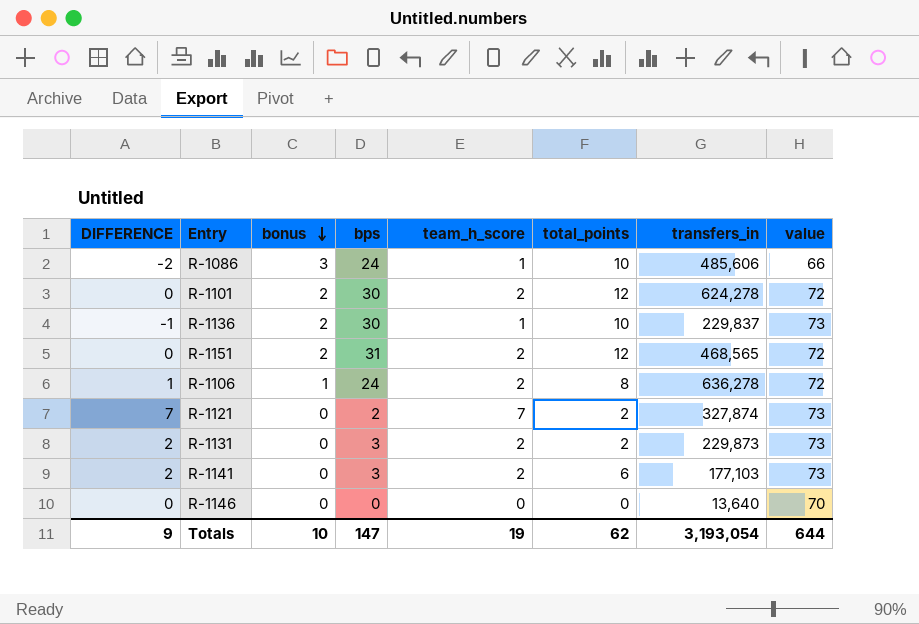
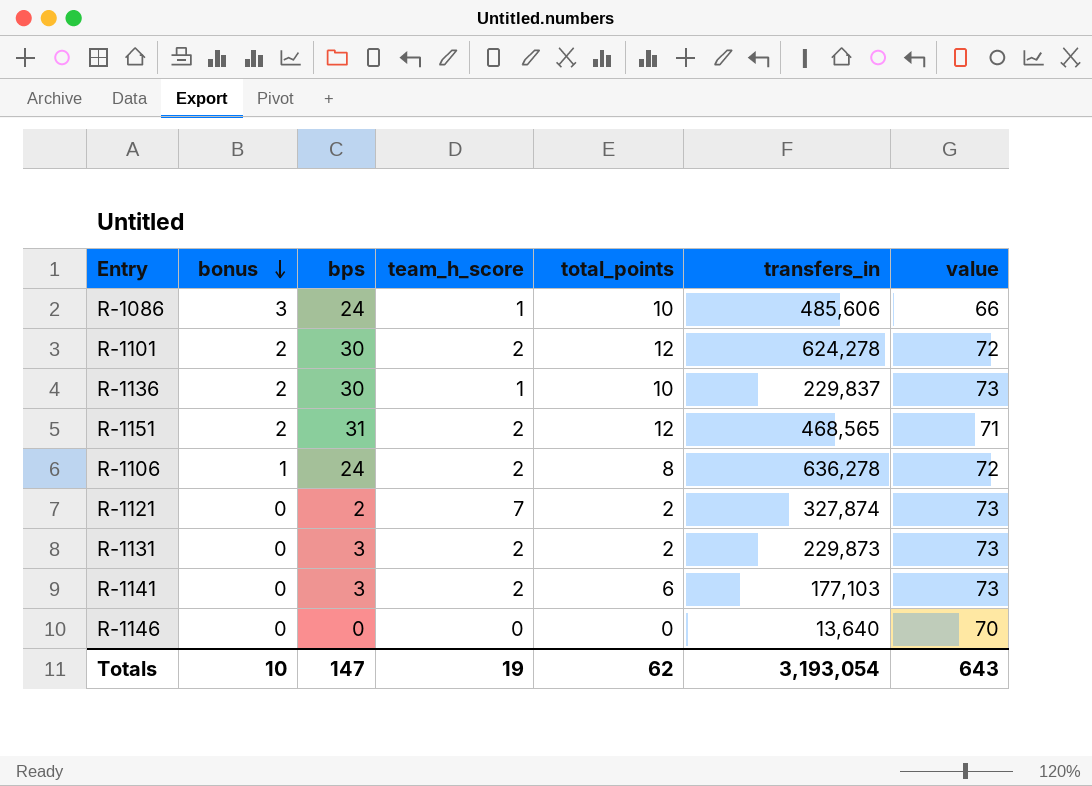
column DIFFERENCE | formula: [team_h_score] - [bonus] -> none
R-1151 | value: 72 -> 71
Totals | value: 644 -> 643

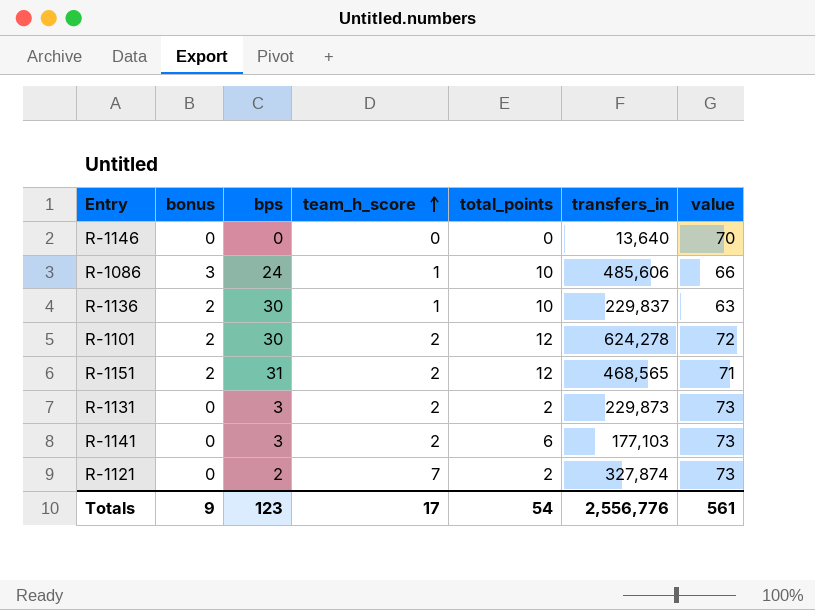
row order: bonus descending -> team_h_score ascending
row R-1106: 1 | 24 | 2 | 8 | 636,278 | 72 -> none
R-1136 | value: 73 -> 63
Totals | bonus: 10 -> 9
Totals | bps: 147 -> 123
Totals | team_h_score: 19 -> 17
Totals | total_points: 62 -> 54
Totals | transfers_in: 3,193,054 -> 2,556,776
Totals | value: 643 -> 561

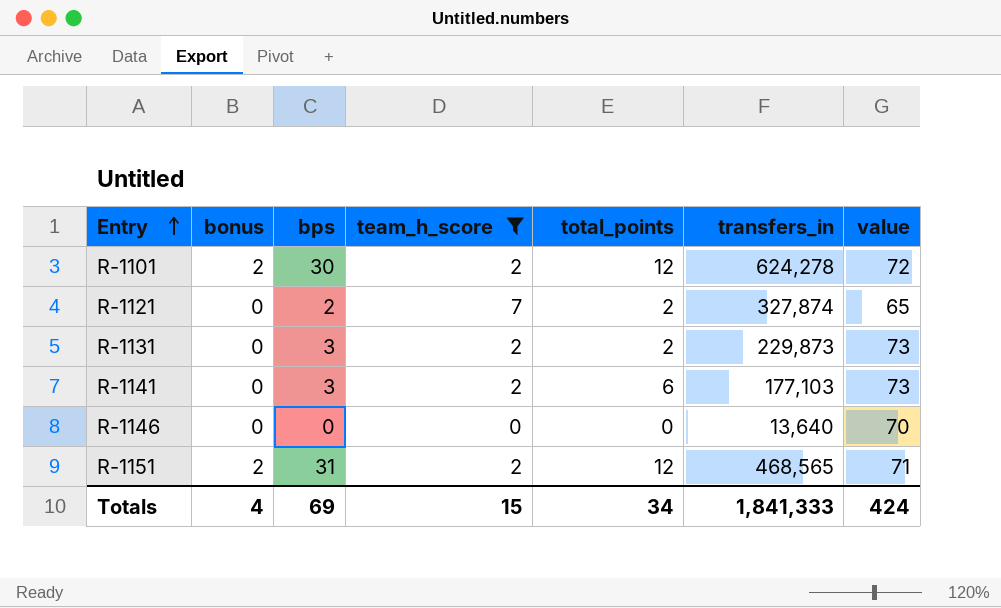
filter: none -> team_h_score != 1
row order: team_h_score ascending -> Entry ascending
R-1121 | value: 73 -> 65
Totals | bonus: 9 -> 4
Totals | bps: 123 -> 69
Totals | team_h_score: 17 -> 15
Totals | total_points: 54 -> 34
Totals | transfers_in: 2,556,776 -> 1,841,333
Totals | value: 561 -> 424

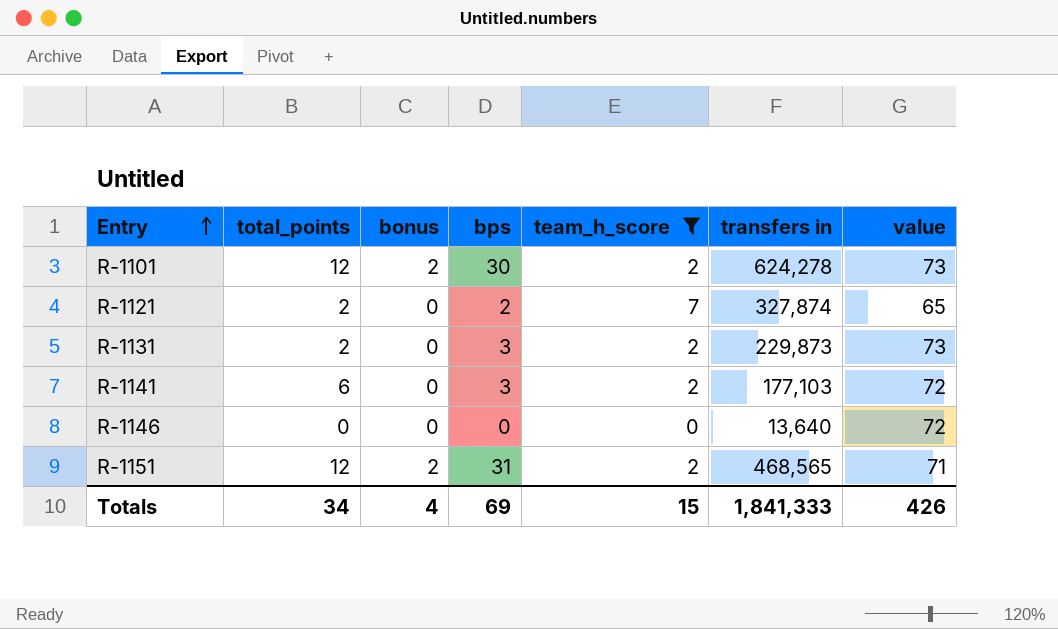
column total_points | position: 5 -> 2
column name: transfers_in -> transfers in
R-1101 | value: 72 -> 73
R-1141 | value: 73 -> 72
R-1146 | value: 70 -> 72
Totals | value: 424 -> 426

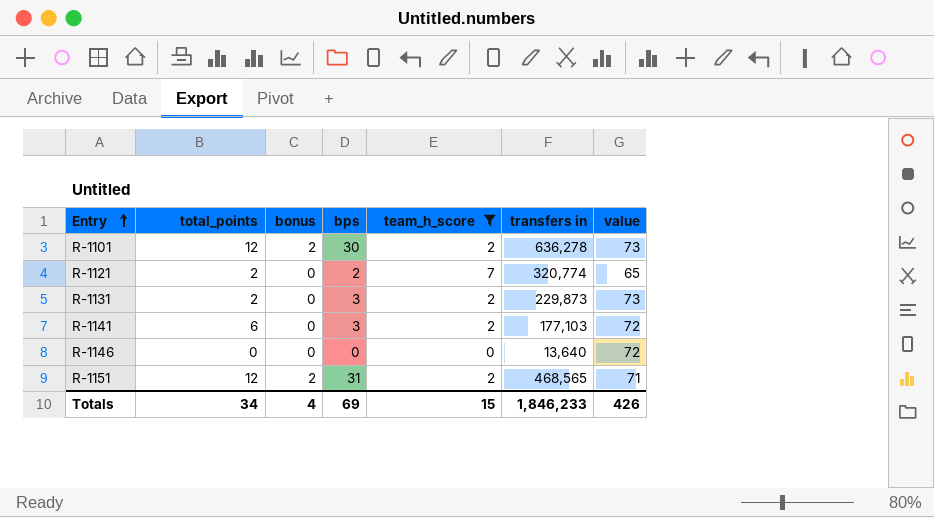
R-1101 | transfers in: 624,278 -> 636,278
R-1121 | transfers in: 327,874 -> 320,774
Totals | transfers in: 1,841,333 -> 1,846,233

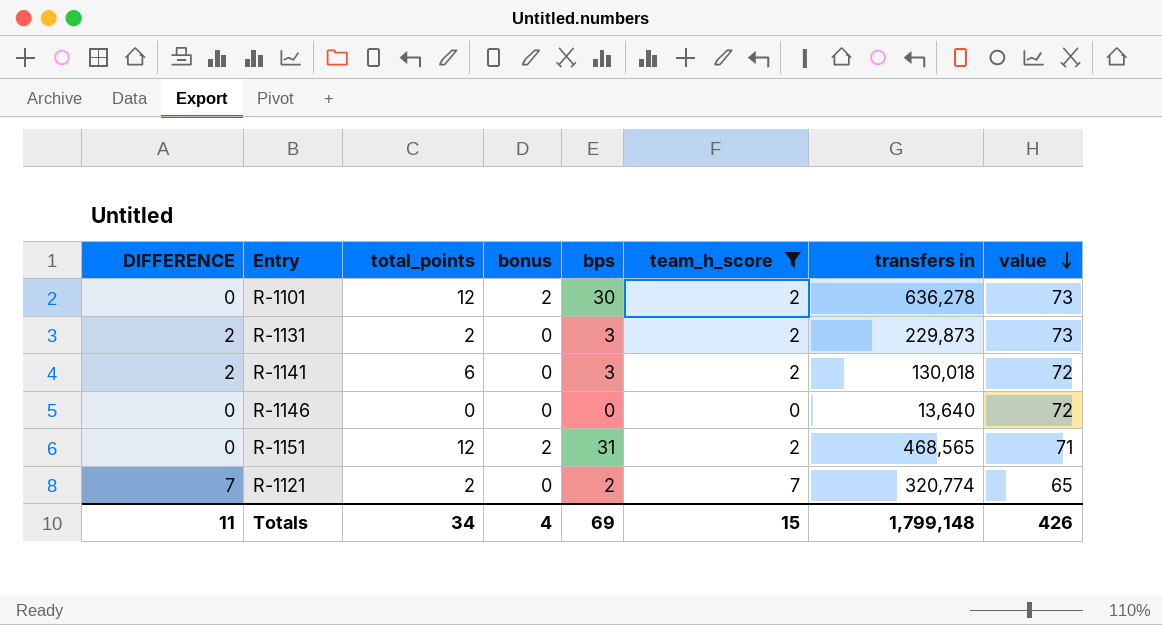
row order: Entry ascending -> value descending
column DIFFERENCE | formula: none -> [team_h_score] - [bonus]
R-1141 | transfers in: 177,103 -> 130,018
Totals | transfers in: 1,846,233 -> 1,799,148

